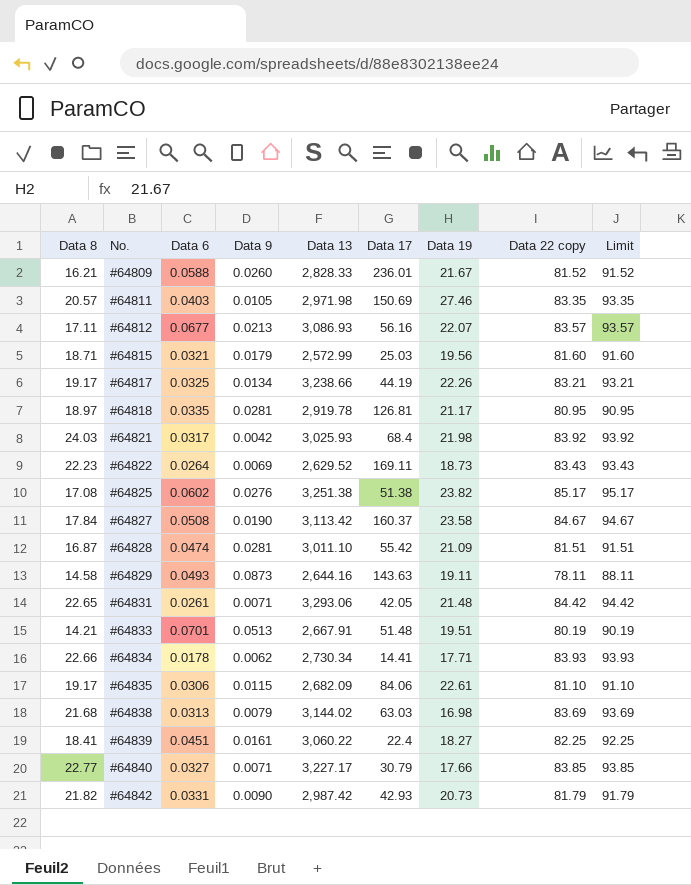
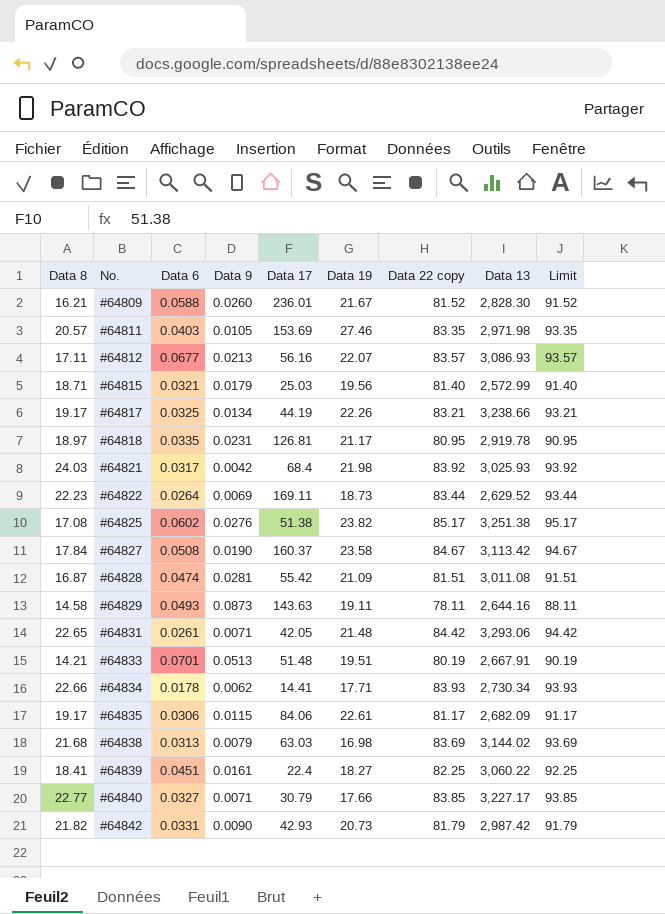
column Data 13 | position: 5 -> 8
#64809 | Data 13: 2,828.33 -> 2,828.30
#64811 | Data 17: 150.69 -> 153.69
#64815 | Data 22 copy: 81.60 -> 81.40
#64815 | Limit: 91.60 -> 91.40
#64818 | Data 9: 0.0281 -> 0.0231
#64822 | Data 22 copy: 83.43 -> 83.44
#64822 | Limit: 93.43 -> 93.44
#64828 | Data 13: 3,011.10 -> 3,011.08
#64835 | Data 22 copy: 81.10 -> 81.17
#64835 | Limit: 91.10 -> 91.17

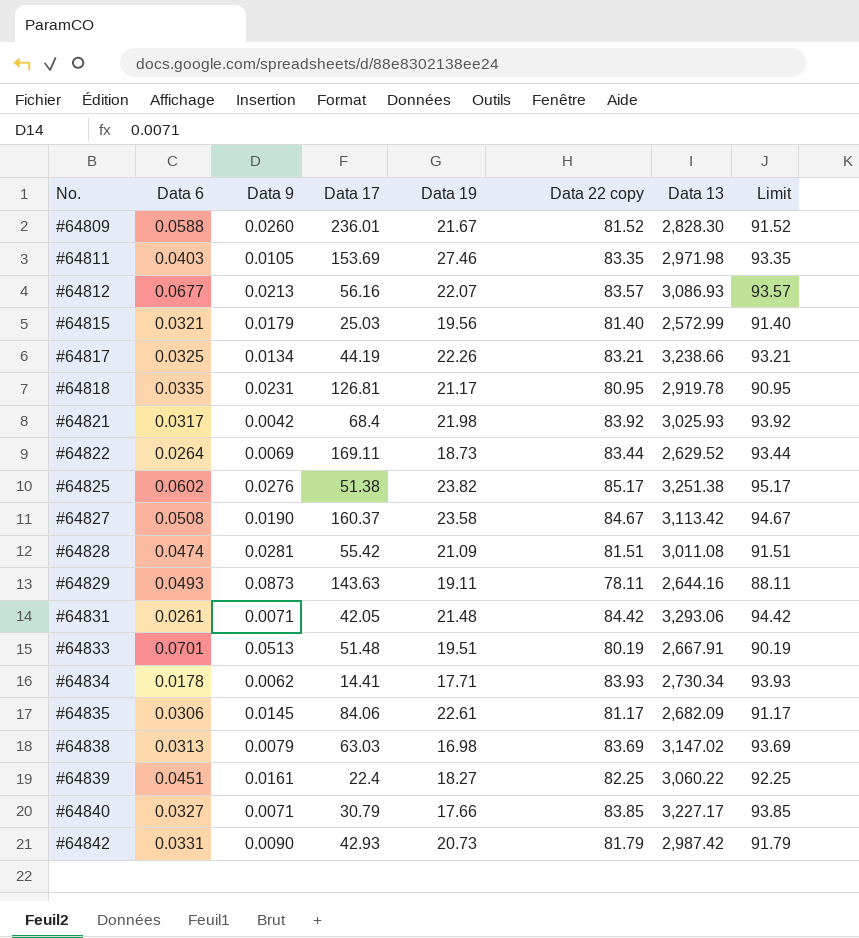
column Data 8 | position: 1 -> none
#64835 | Data 9: 0.0115 -> 0.0145
#64838 | Data 13: 3,144.02 -> 3,147.02

